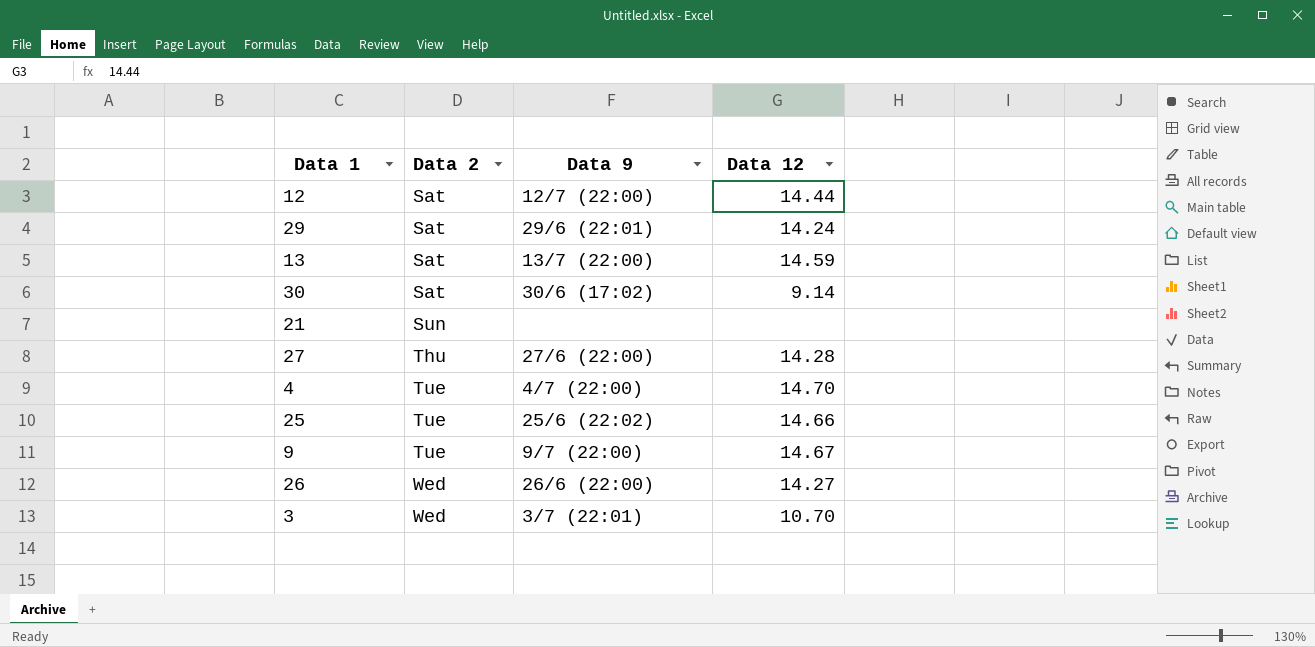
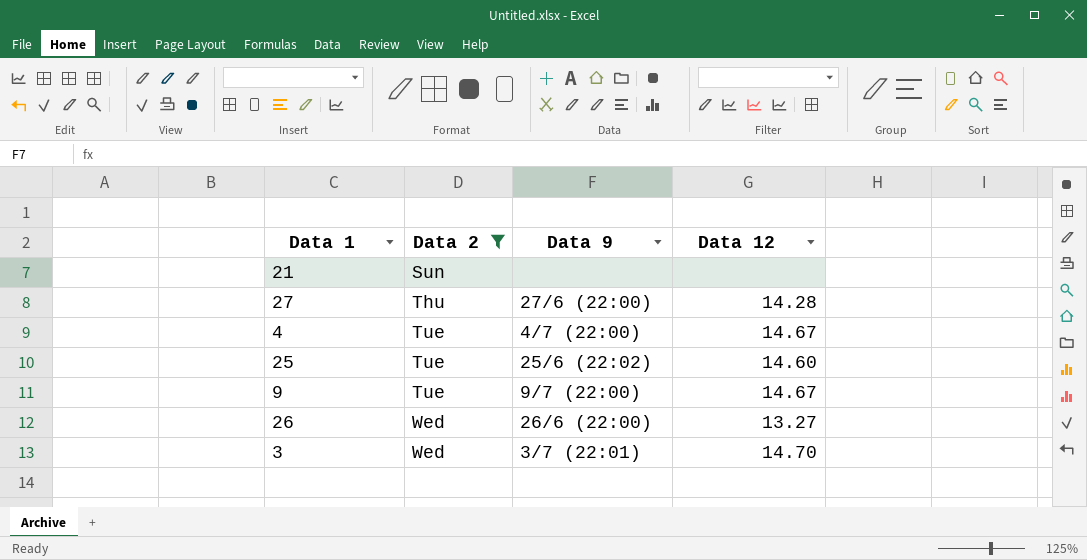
filter: none -> Data 2 != Sat
4 | Data 12: 14.70 -> 14.67
25 | Data 12: 14.66 -> 14.60
26 | Data 12: 14.27 -> 13.27
3 | Data 12: 10.70 -> 14.70

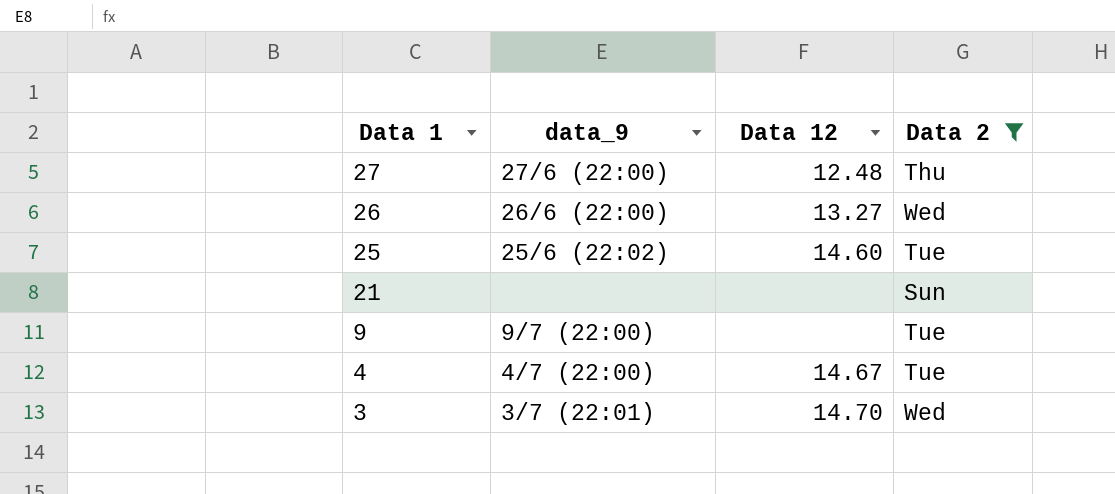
row order: Data 2 ascending -> Data 1 descending
column name: Data 9 -> data_9
column Data 2 | position: 2 -> 4
27 | Data 12: 14.28 -> 12.48
9 | Data 12: 14.67 -> none

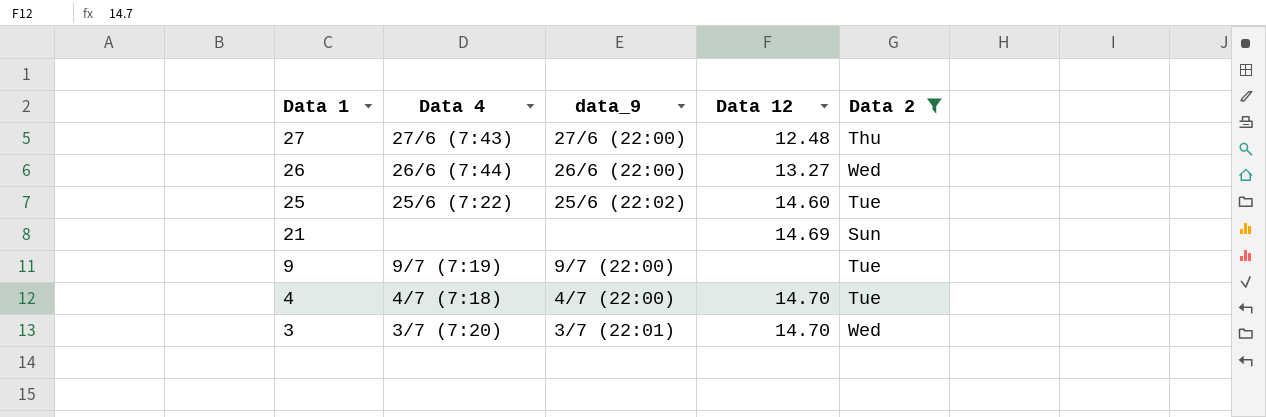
column Data 4 | position: none -> 2
21 | Data 12: none -> 14.69
4 | Data 12: 14.67 -> 14.70

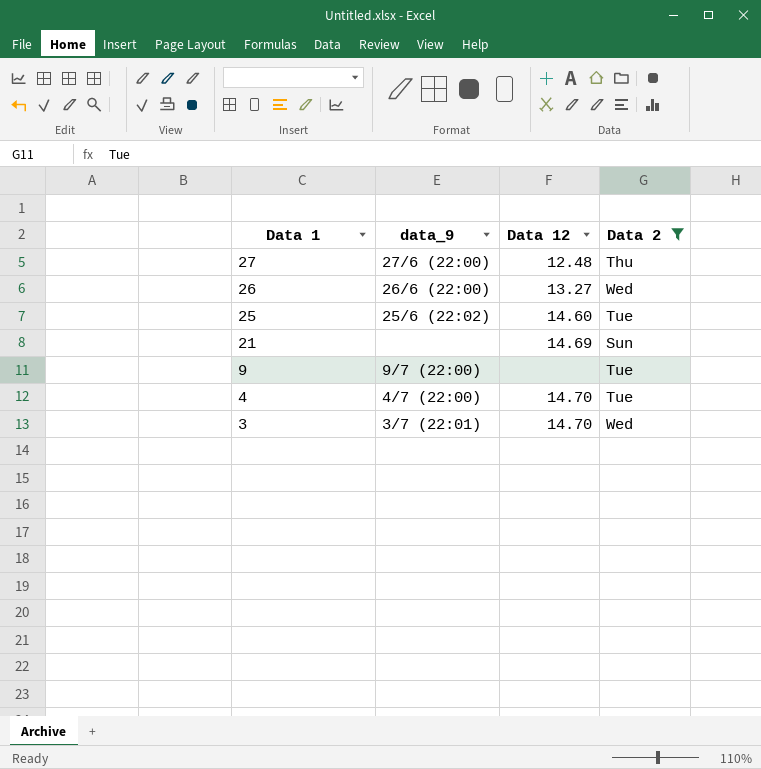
column Data 4 | position: 2 -> none

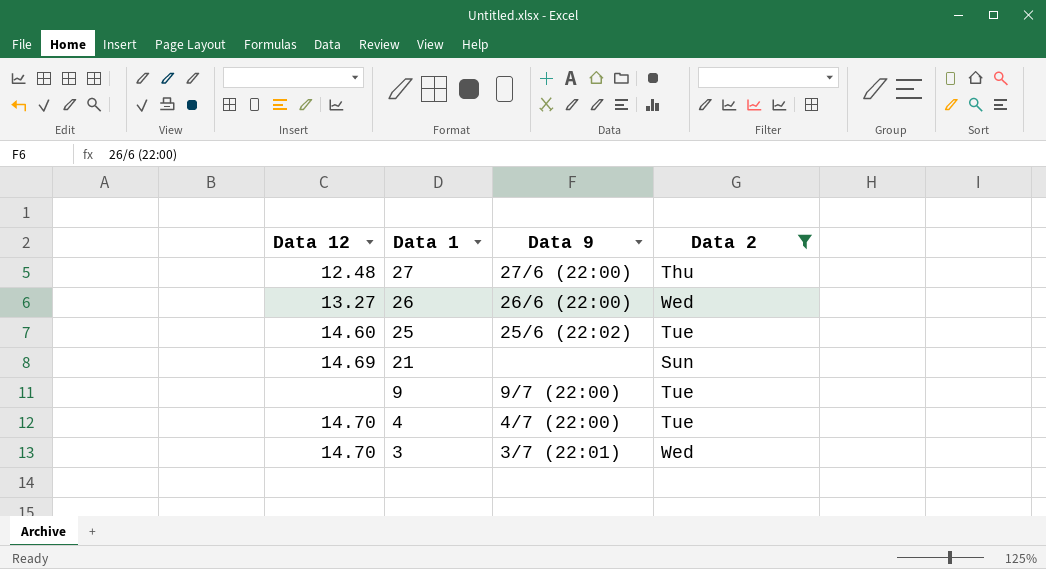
column Data 12 | position: 3 -> 1
column name: data_9 -> Data 9

